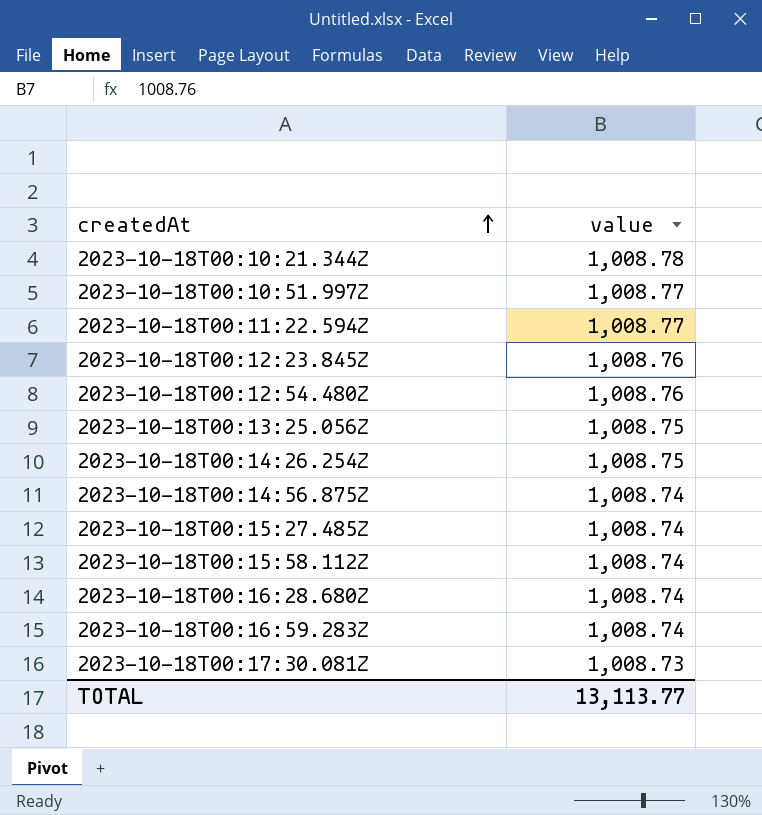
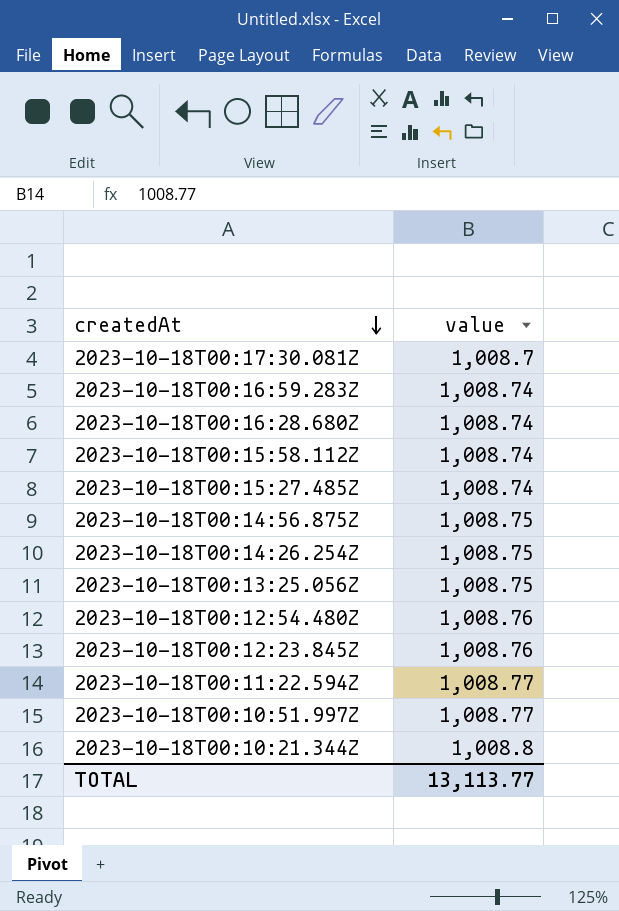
row order: createdAt ascending -> createdAt descending
2023-10-18T00:17:30.081Z | value: 1,008.73 -> 1,008.7
2023-10-18T00:14:56.875Z | value: 1,008.74 -> 1,008.75
2023-10-18T00:10:21.344Z | value: 1,008.78 -> 1,008.8

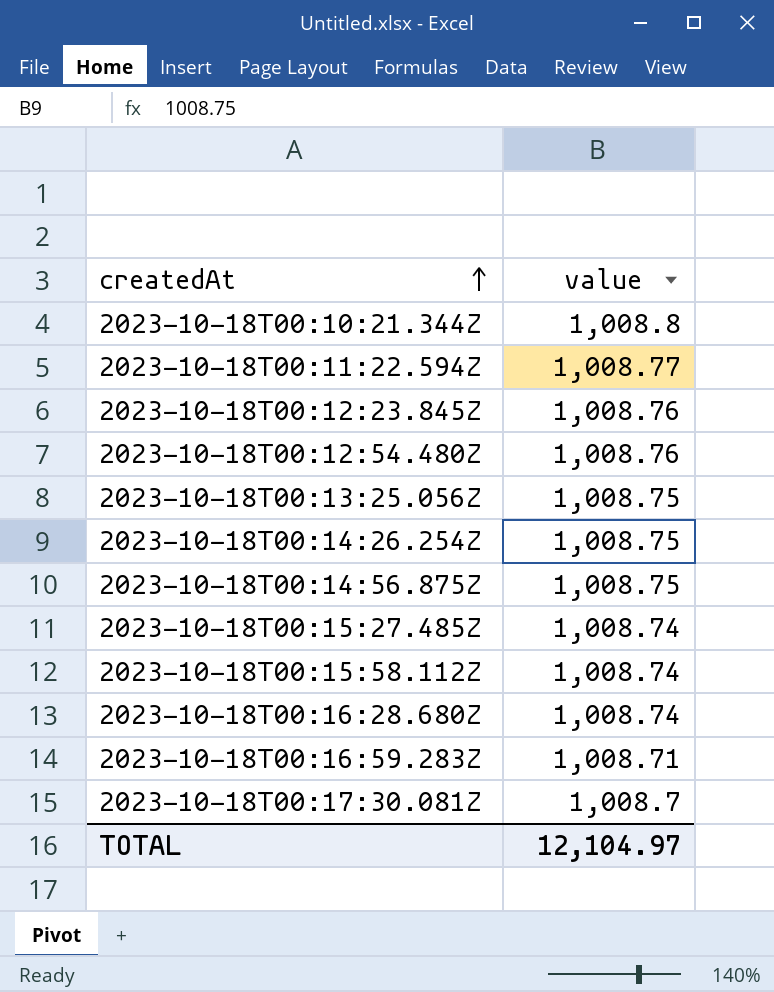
row order: createdAt descending -> createdAt ascending
row 2023-10-18T00:10:51.997Z: 1,008.77 -> none
2023-10-18T00:16:59.283Z | value: 1,008.74 -> 1,008.71
TOTAL | value: 13,113.77 -> 12,104.97

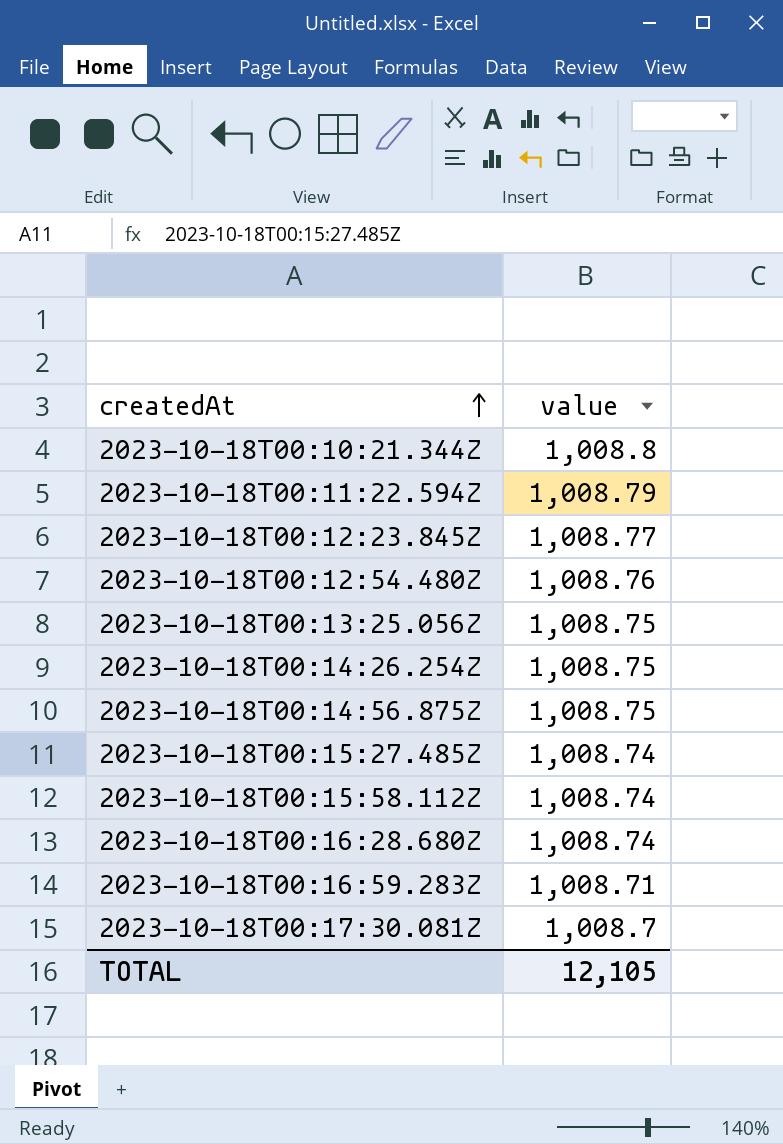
2023-10-18T00:11:22.594Z | value: 1,008.77 -> 1,008.79
2023-10-18T00:12:23.845Z | value: 1,008.76 -> 1,008.77
TOTAL | value: 12,104.97 -> 12,105

